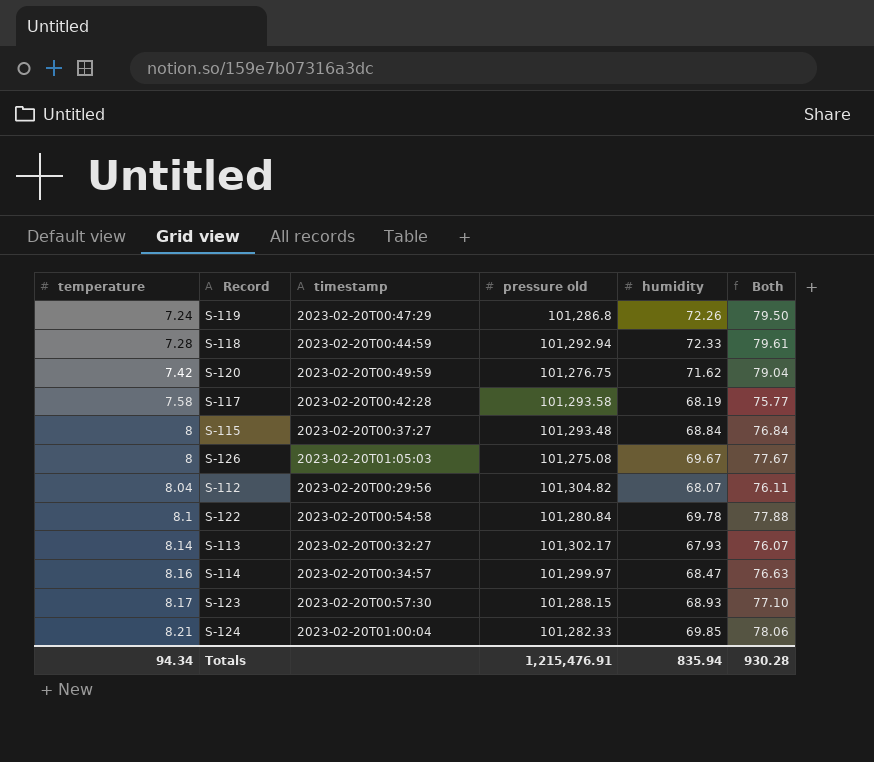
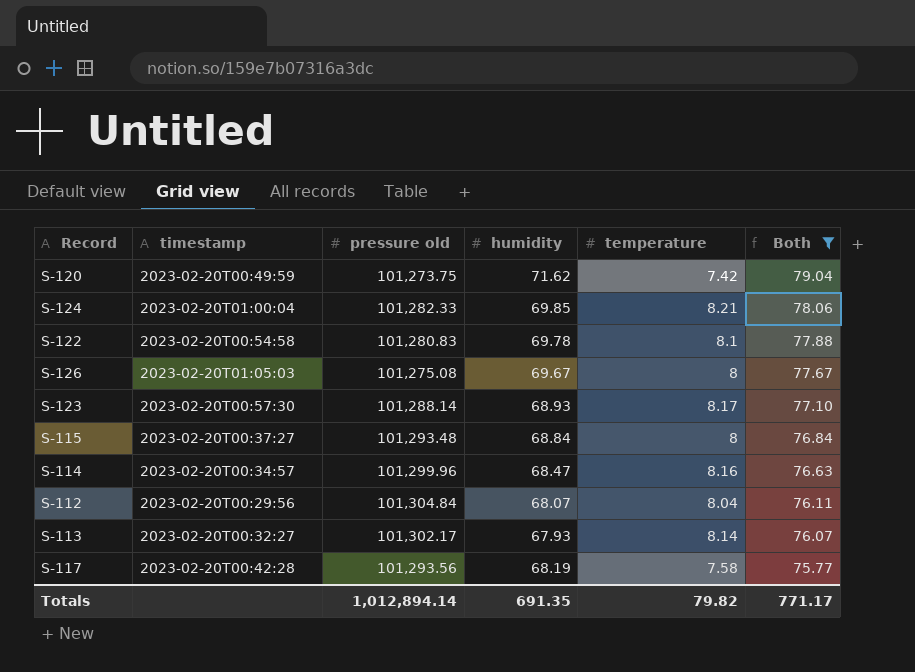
filter: none -> Both <= 79.04
row order: temperature ascending -> Both descending
column temperature | position: 1 -> 5
S-120 | pressure old: 101,276.75 -> 101,273.75
S-122 | pressure old: 101,280.84 -> 101,280.83
S-123 | pressure old: 101,288.15 -> 101,288.14
S-114 | pressure old: 101,299.97 -> 101,299.96
S-112 | pressure old: 101,304.82 -> 101,304.84
S-117 | pressure old: 101,293.58 -> 101,293.56
Totals | pressure old: 1,215,476.91 -> 1,012,894.14
Totals | humidity: 835.94 -> 691.35
Totals | temperature: 94.34 -> 79.82
Totals | Both: 930.28 -> 771.17

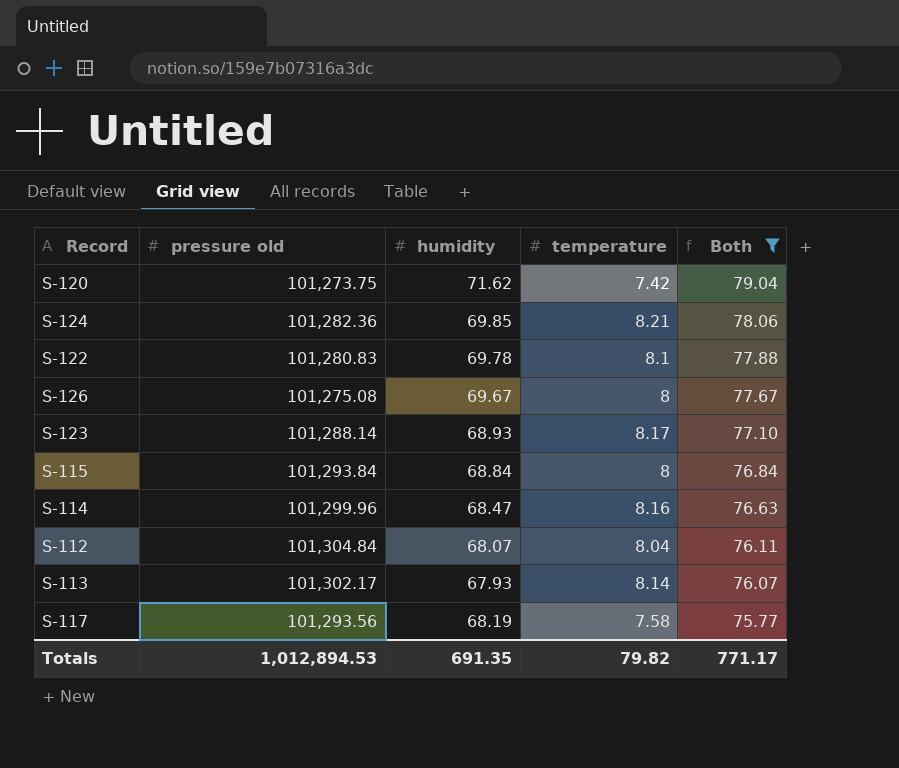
column timestamp | position: 2 -> none
S-124 | pressure old: 101,282.33 -> 101,282.36
S-115 | pressure old: 101,293.48 -> 101,293.84
Totals | pressure old: 1,012,894.14 -> 1,012,894.53

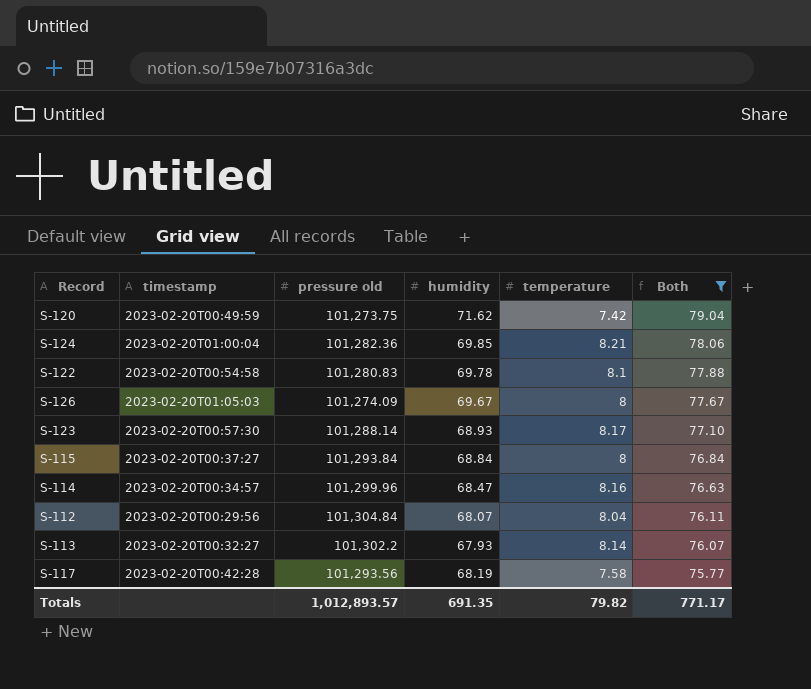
column timestamp | position: none -> 2
S-126 | pressure old: 101,275.08 -> 101,274.09
S-113 | pressure old: 101,302.17 -> 101,302.2
Totals | pressure old: 1,012,894.53 -> 1,012,893.57

